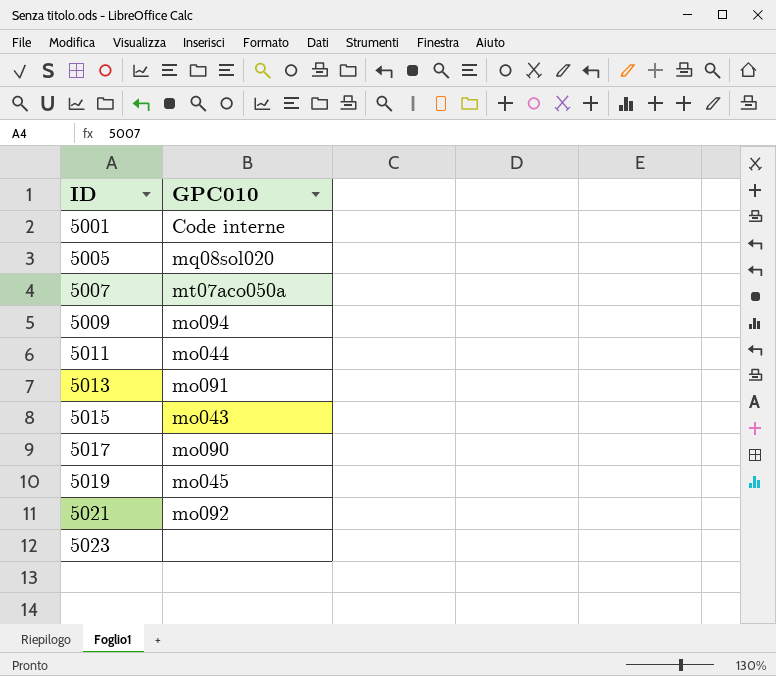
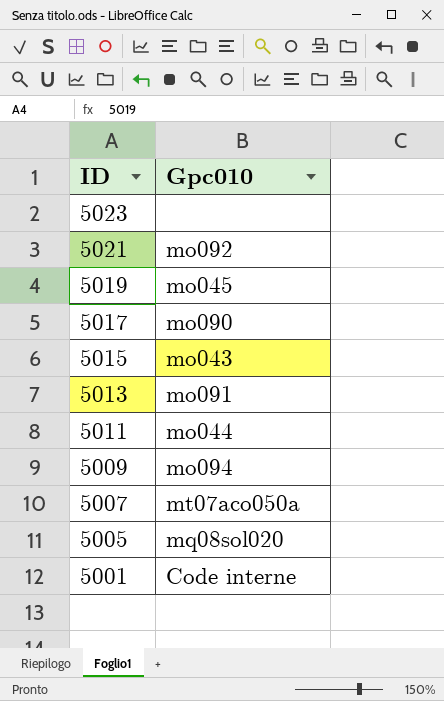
row order: ID ascending -> ID descending
column name: GPC010 -> Gpc010

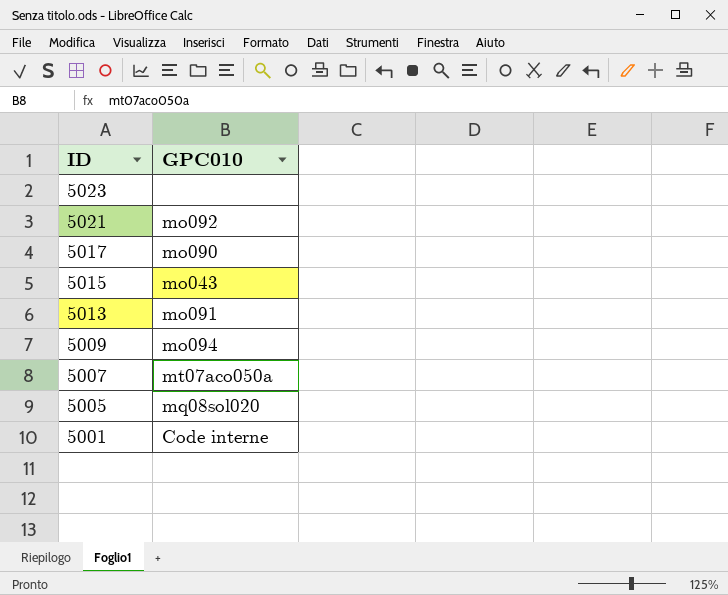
column name: Gpc010 -> GPC010
row 5019: mo045 -> none
row 5011: mo044 -> none

